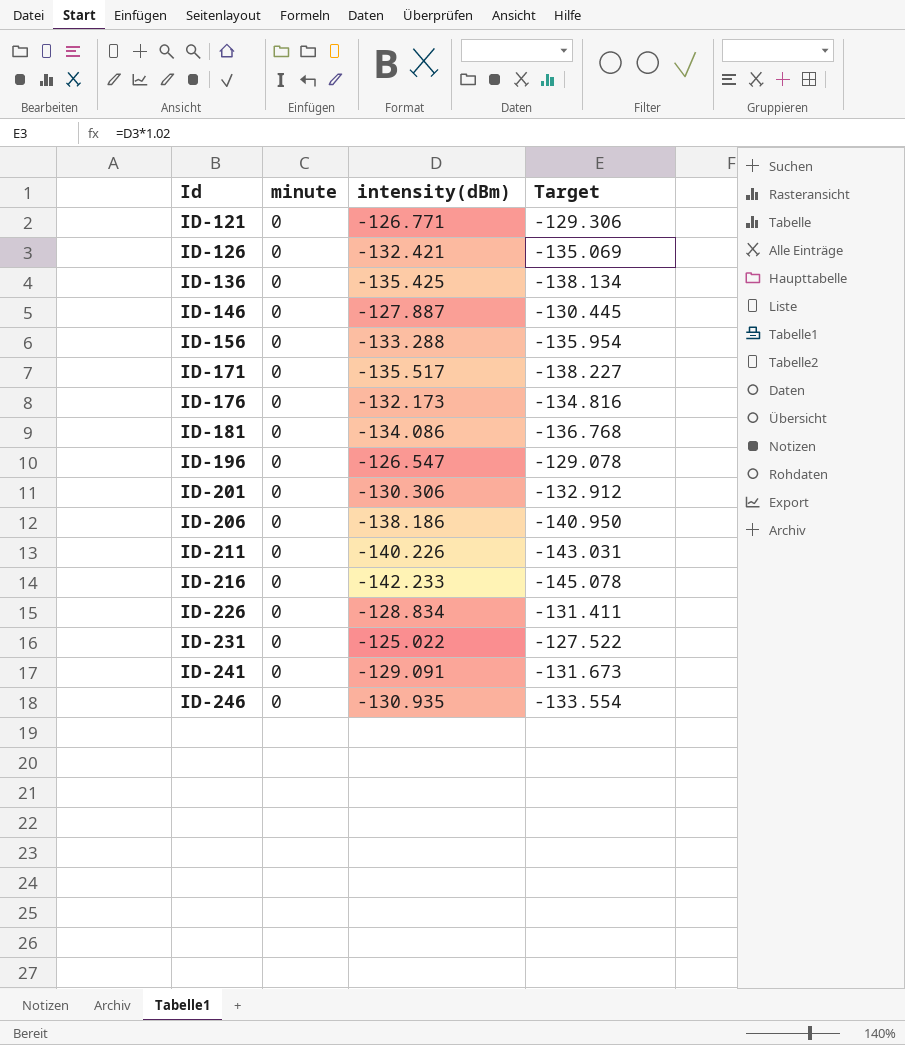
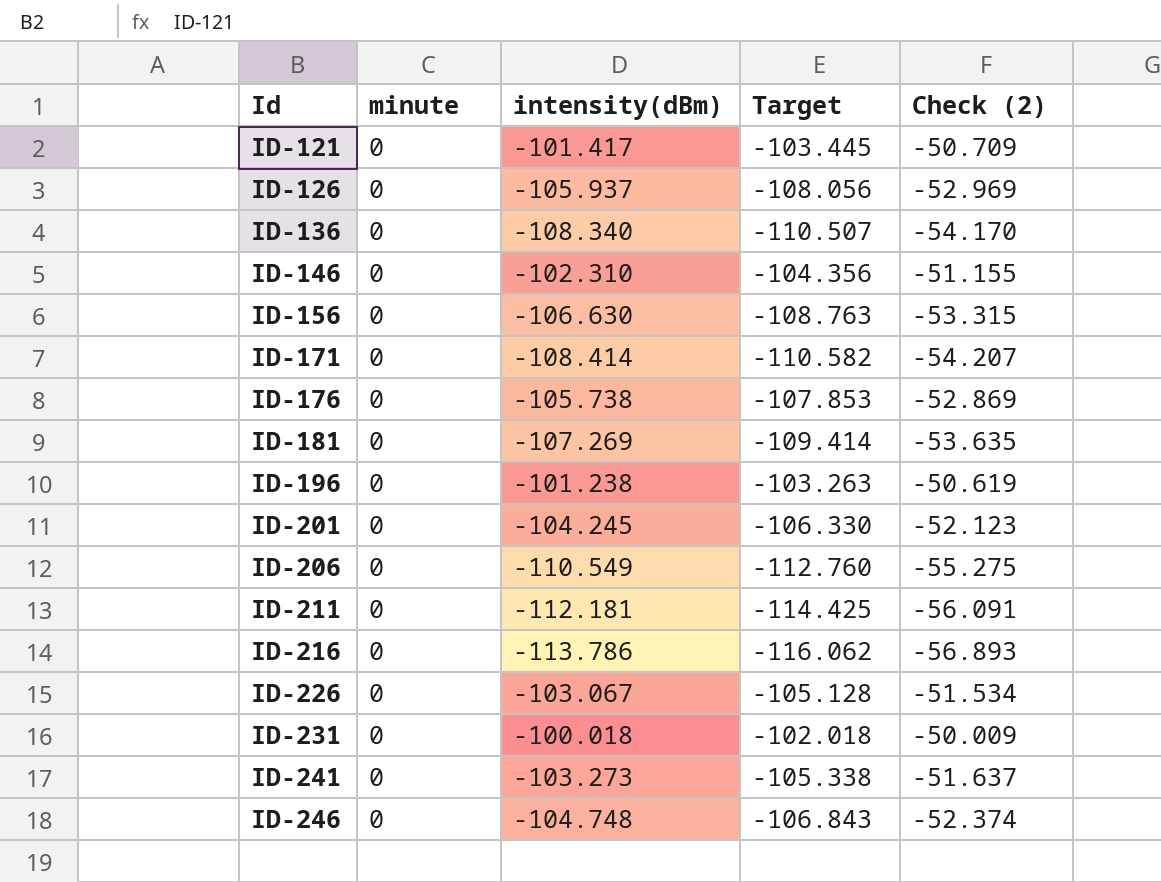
column Check (2) | formula: none -> [intensity(dBm)] * 0.5
ID-121 | intensity(dBm): -126.771 -> -101.417
ID-121 | Target: -129.306 -> -103.445
ID-126 | intensity(dBm): -132.421 -> -105.937
ID-126 | Target: -135.069 -> -108.056
ID-136 | intensity(dBm): -135.425 -> -108.340
ID-136 | Target: -138.134 -> -110.507
ID-146 | intensity(dBm): -127.887 -> -102.310
ID-146 | Target: -130.445 -> -104.356
ID-156 | intensity(dBm): -133.288 -> -106.630
ID-156 | Target: -135.954 -> -108.763
ID-171 | intensity(dBm): -135.517 -> -108.414
ID-171 | Target: -138.227 -> -110.582
ID-176 | intensity(dBm): -132.173 -> -105.738
ID-176 | Target: -134.816 -> -107.853
ID-181 | intensity(dBm): -134.086 -> -107.269
ID-181 | Target: -136.768 -> -109.414
ID-196 | intensity(dBm): -126.547 -> -101.238
ID-196 | Target: -129.078 -> -103.263
ID-201 | intensity(dBm): -130.306 -> -104.245
ID-201 | Target: -132.912 -> -106.330
ID-206 | intensity(dBm): -138.186 -> -110.549
ID-206 | Target: -140.950 -> -112.760
ID-211 | intensity(dBm): -140.226 -> -112.181
ID-211 | Target: -143.031 -> -114.425
ID-216 | intensity(dBm): -142.233 -> -113.786
ID-216 | Target: -145.078 -> -116.062
ID-226 | intensity(dBm): -128.834 -> -103.067
ID-226 | Target: -131.411 -> -105.128
ID-231 | intensity(dBm): -125.022 -> -100.018
ID-231 | Target: -127.522 -> -102.018
ID-241 | intensity(dBm): -129.091 -> -103.273
ID-241 | Target: -131.673 -> -105.338
ID-246 | intensity(dBm): -130.935 -> -104.748
ID-246 | Target: -133.554 -> -106.843

